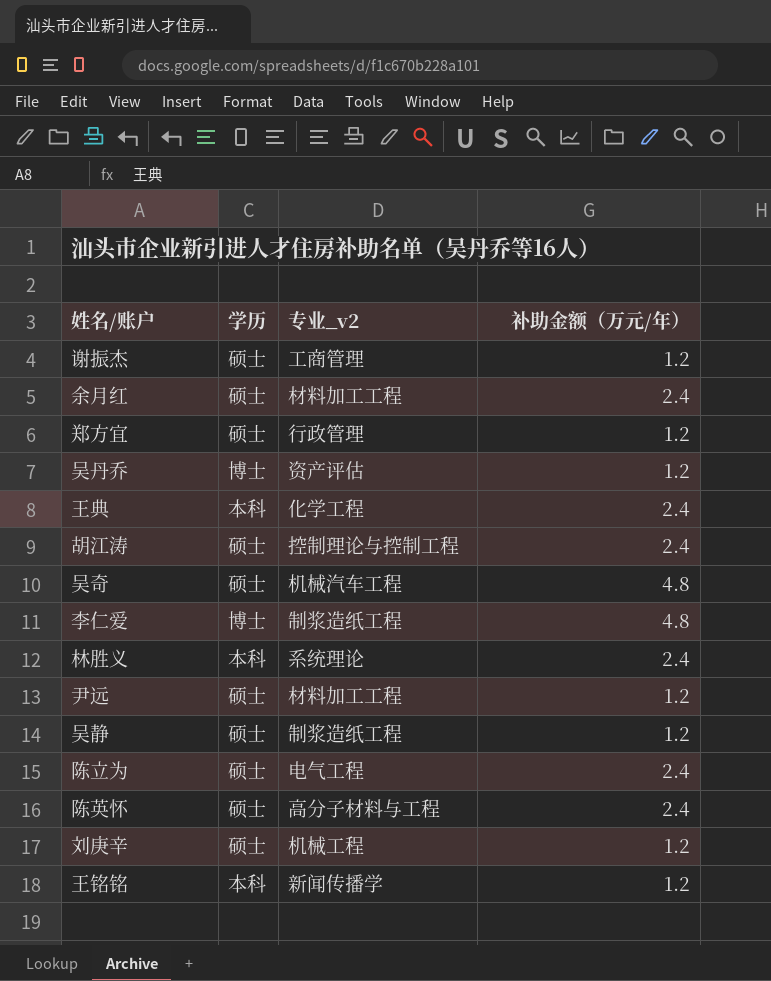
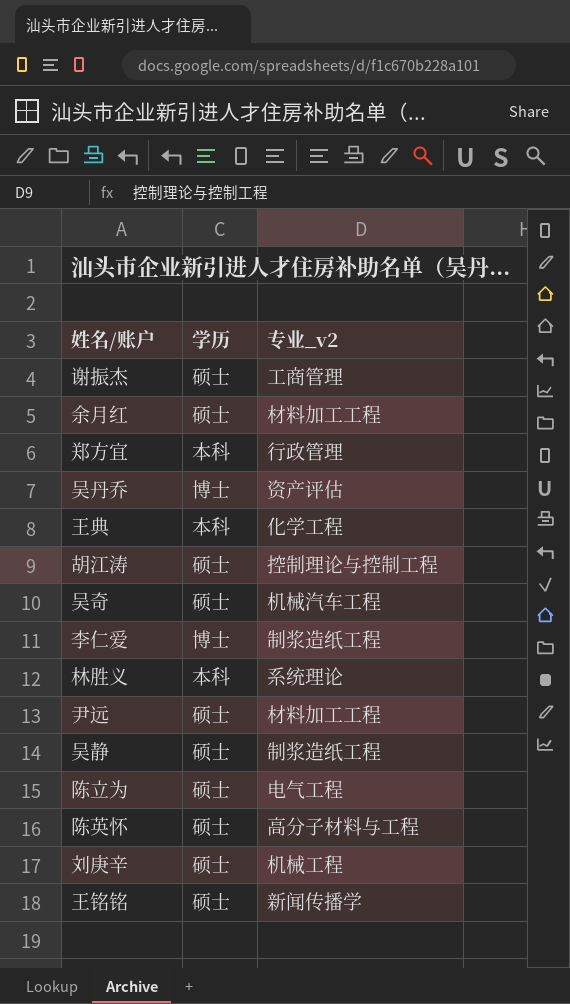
column 补助金额（万元/年） | position: 4 -> none
郑方宜 | 学历: 硕士 -> 本科
王铭铭 | 学历: 本科 -> 硕士

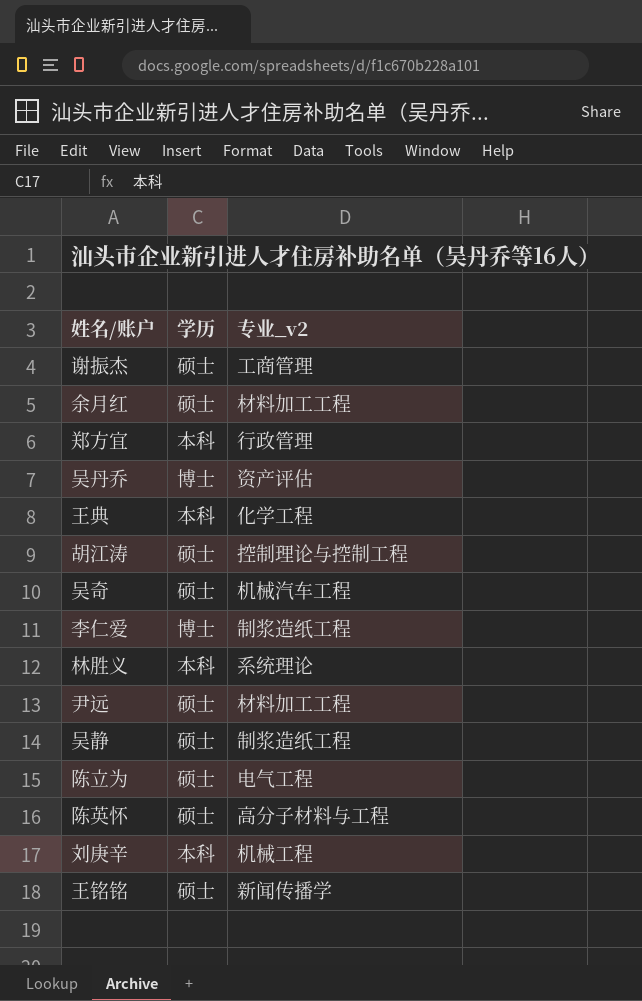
刘庚辛 | 学历: 硕士 -> 本科

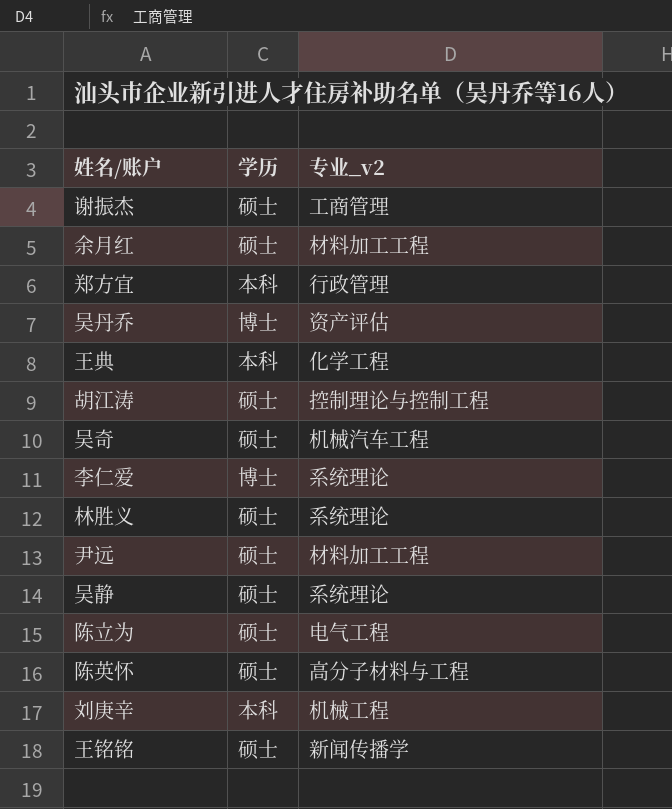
李仁爱 | 专业_v2: 制浆造纸工程 -> 系统理论
林胜义 | 学历: 本科 -> 硕士
吴静 | 专业_v2: 制浆造纸工程 -> 系统理论

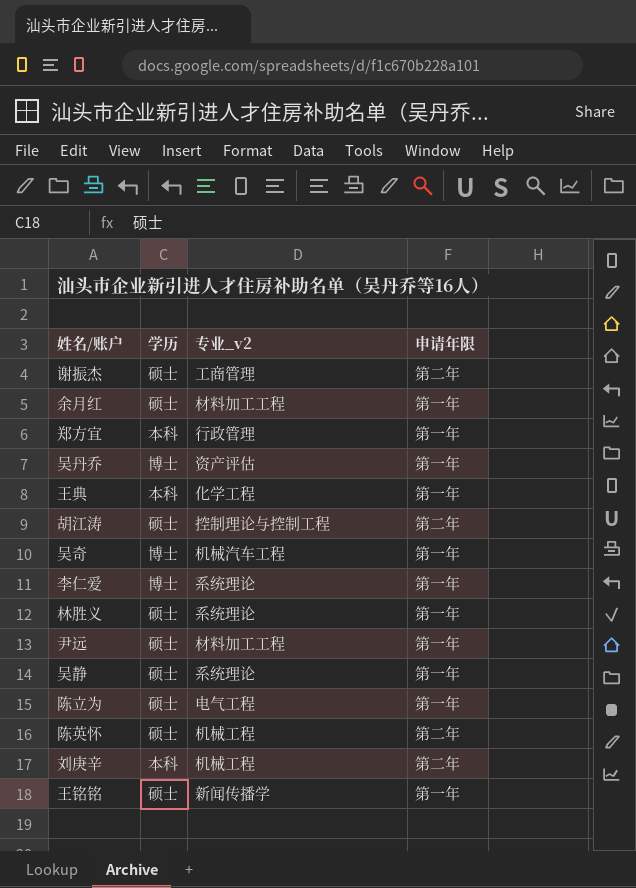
column 申请年限 | position: none -> 4
吴奇 | 学历: 硕士 -> 博士
陈英怀 | 专业_v2: 高分子材料与工程 -> 机械工程

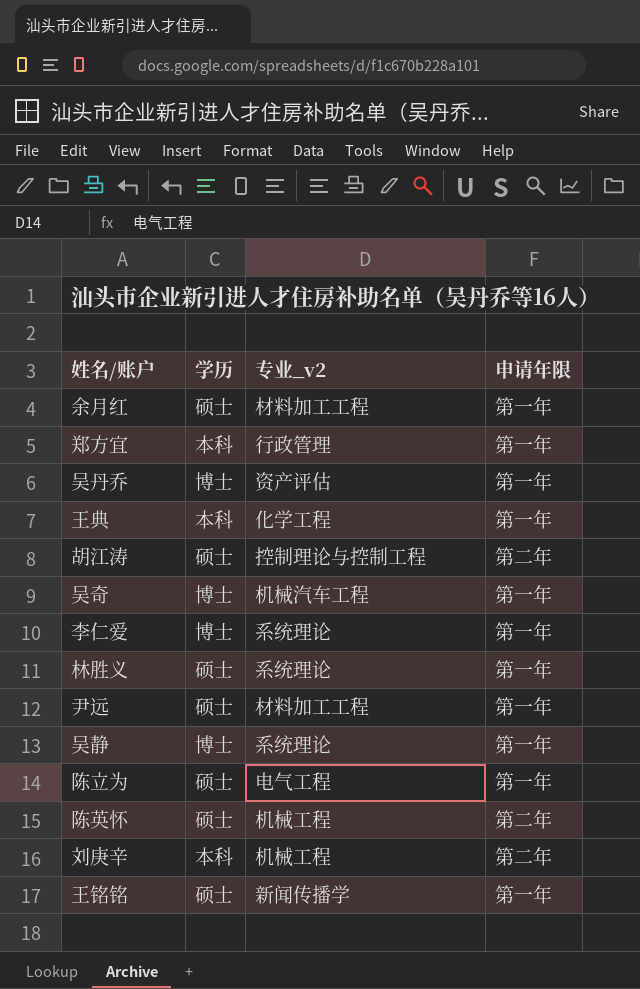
row 谢振杰: 硕士 | 工商管理 | 第二年 -> none
吴静 | 学历: 硕士 -> 博士

